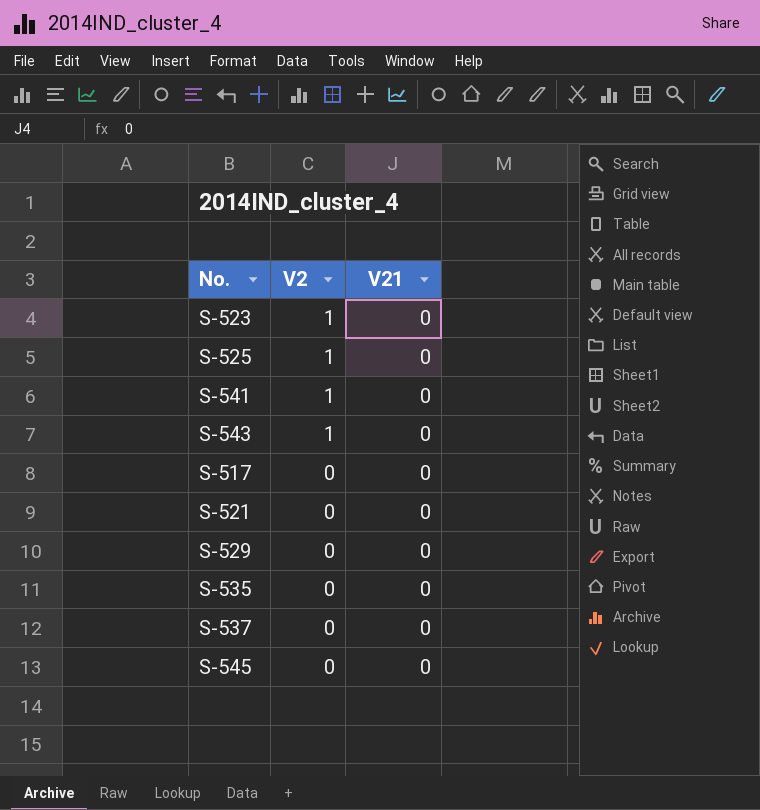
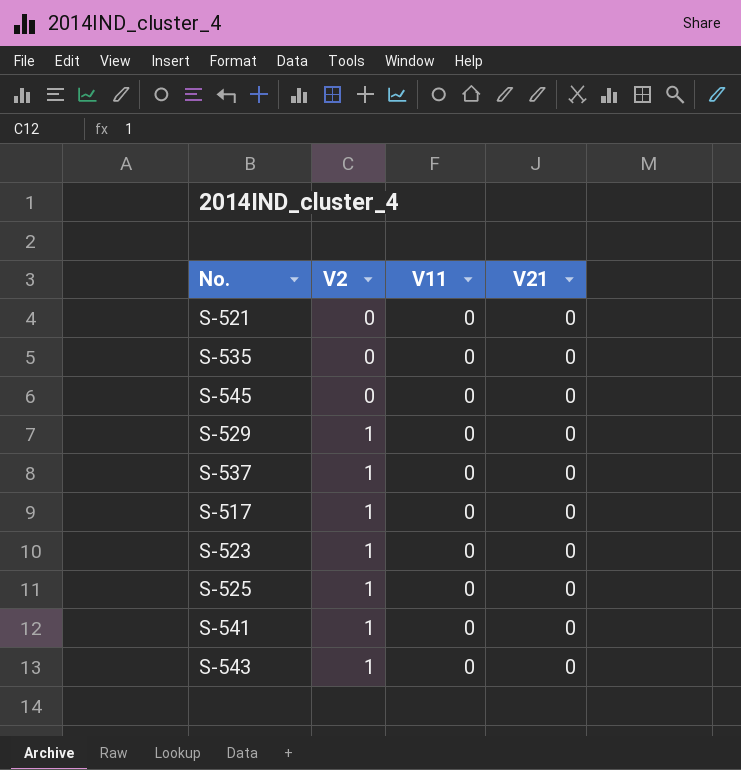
row order: V2 descending -> V2 ascending
column V11 | position: none -> 3
S-529 | V2: 0 -> 1
S-537 | V2: 0 -> 1
S-517 | V2: 0 -> 1

